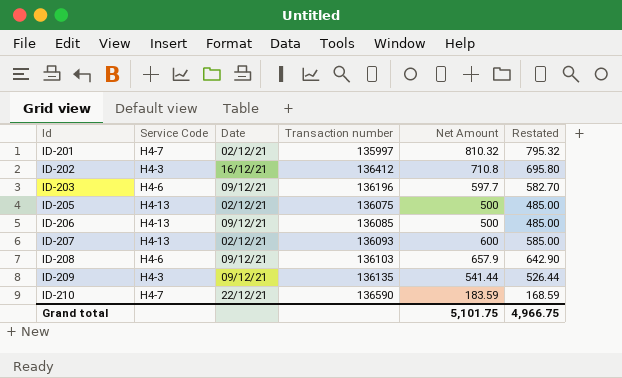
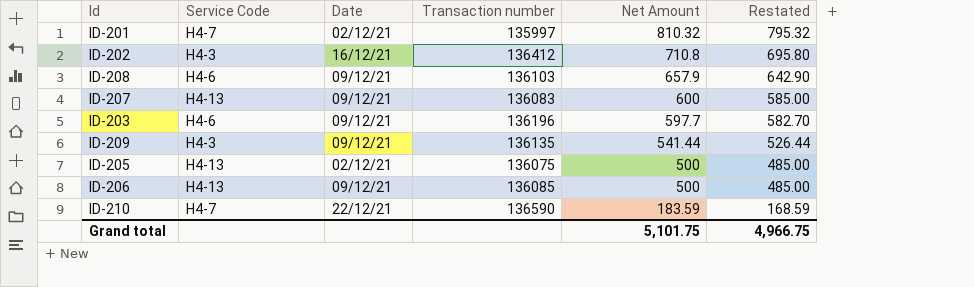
row order: Id ascending -> Net Amount descending
ID-207 | Date: 02/12/21 -> 09/12/21
ID-207 | Transaction number: 136093 -> 136083

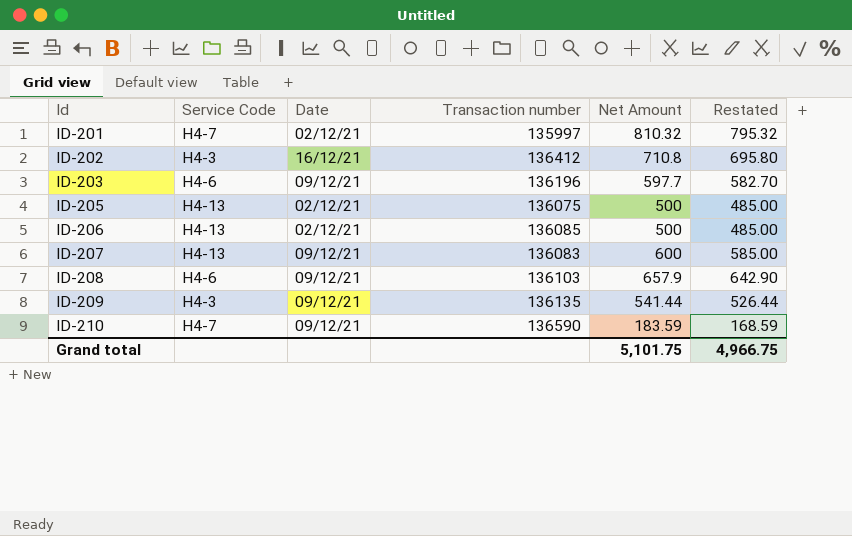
row order: Net Amount descending -> Id ascending
ID-206 | Date: 09/12/21 -> 02/12/21
ID-210 | Date: 22/12/21 -> 09/12/21

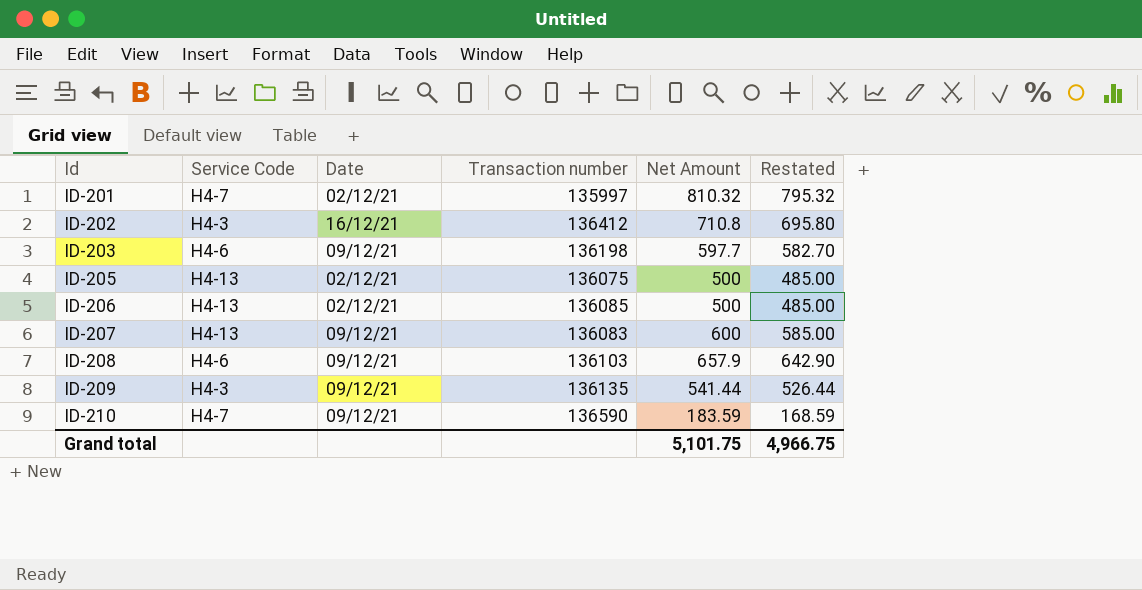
ID-203 | Transaction number: 136196 -> 136198

